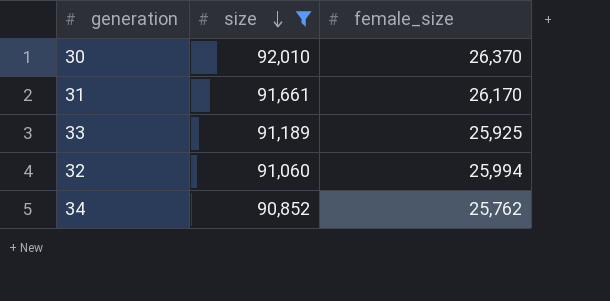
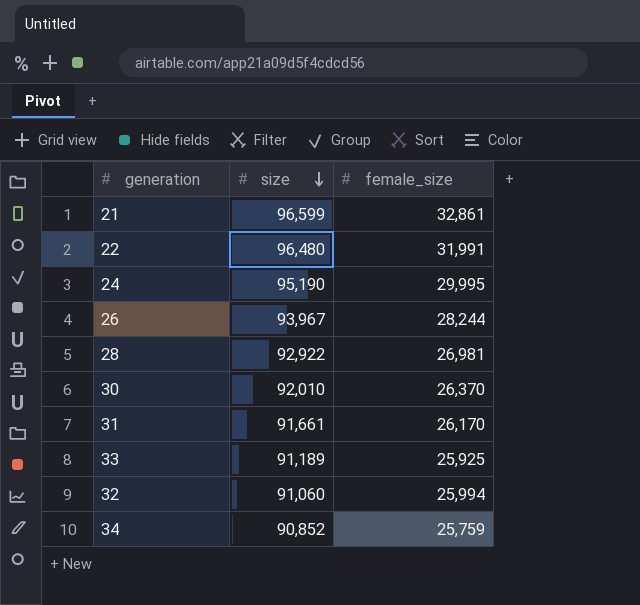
filter: size <= 92,010 -> none
34 | female_size: 25,762 -> 25,759

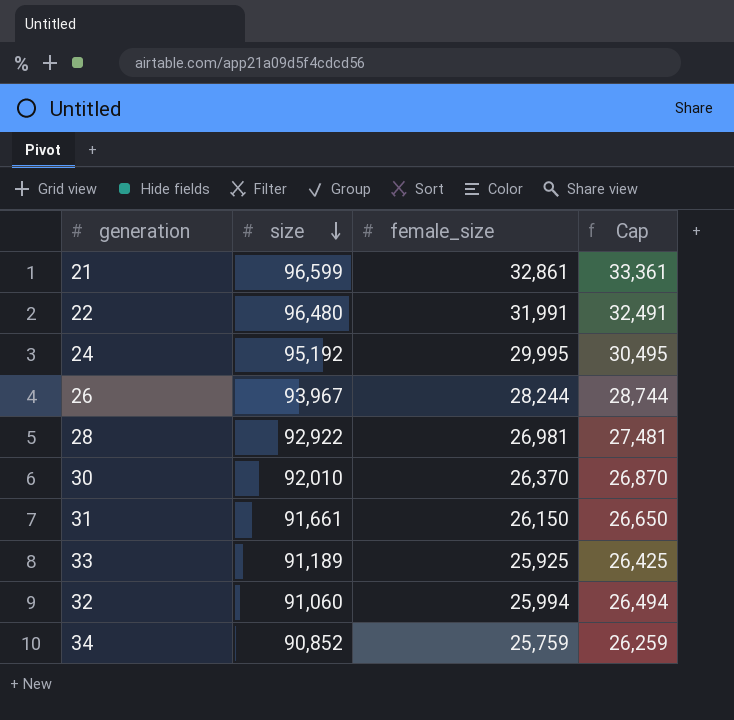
column Cap | formula: none -> [female_size] + 500
24 | size: 95,190 -> 95,192
31 | female_size: 26,170 -> 26,150

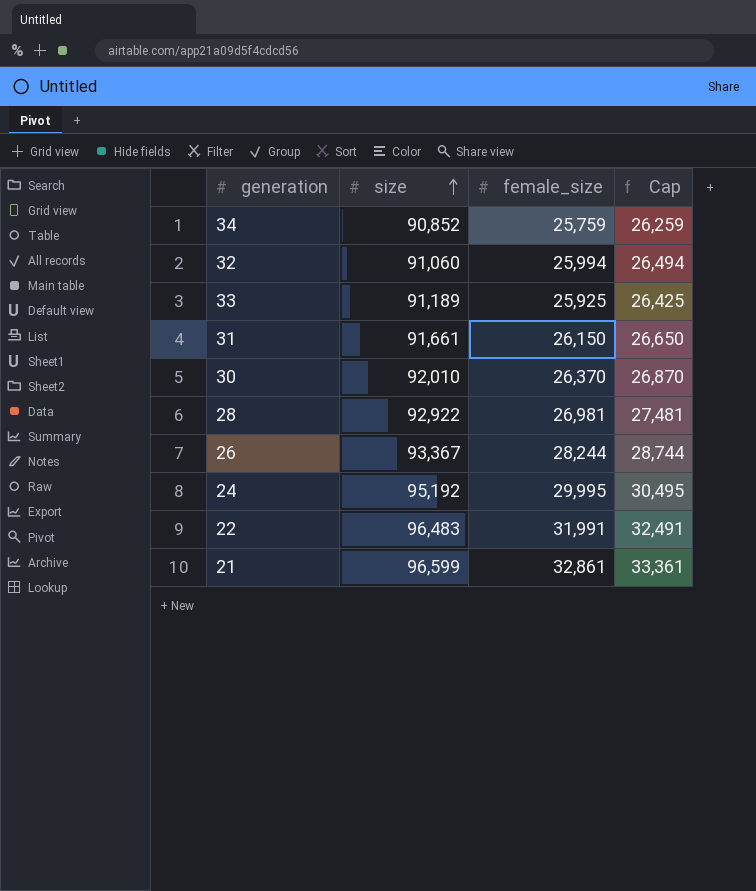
row order: size descending -> size ascending
26 | size: 93,967 -> 93,367
22 | size: 96,480 -> 96,483

